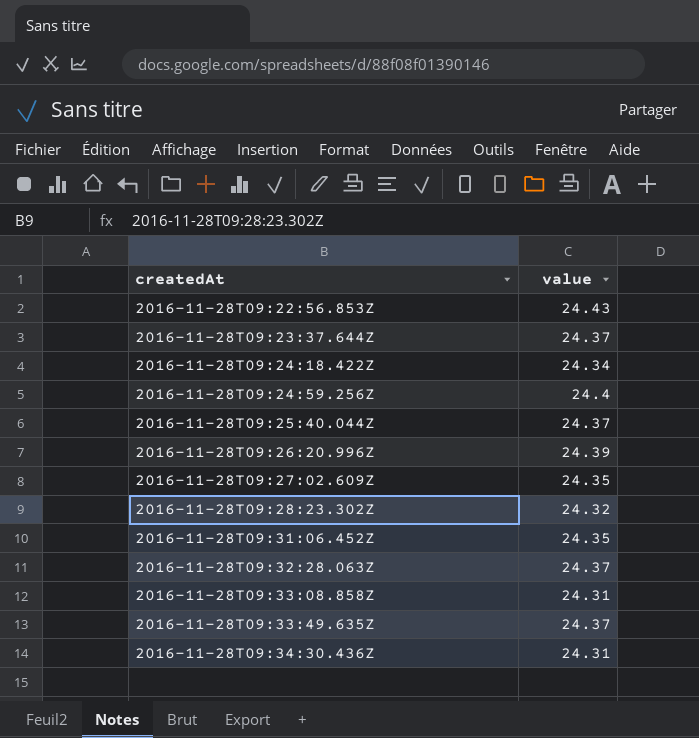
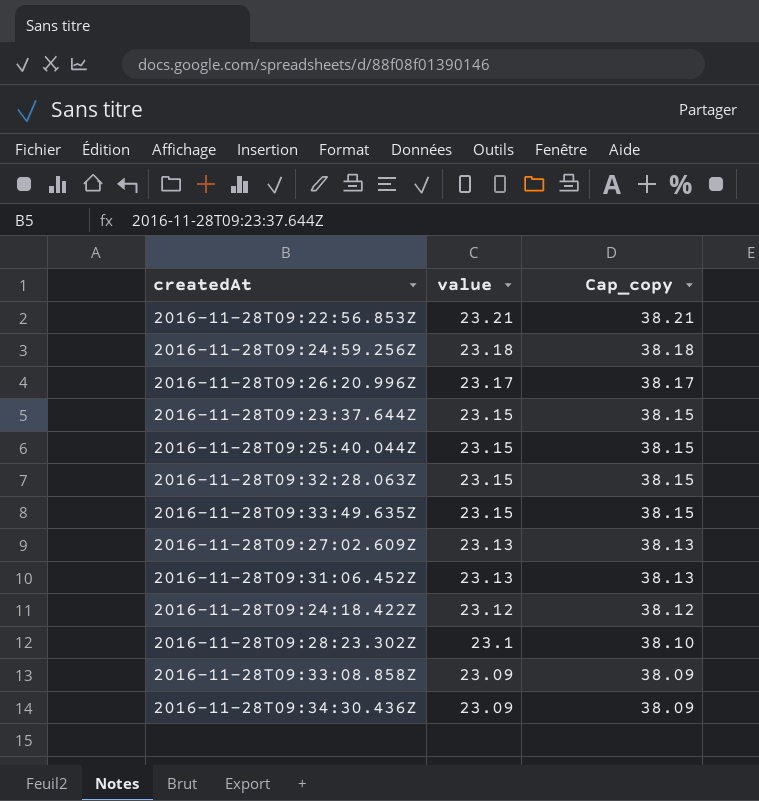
row order: createdAt ascending -> value descending
column Cap_copy | formula: none -> [value] + 15
2016-11-28T09:22:56.853Z | value: 24.43 -> 23.21
2016-11-28T09:24:59.256Z | value: 24.4 -> 23.18
2016-11-28T09:26:20.996Z | value: 24.39 -> 23.17
2016-11-28T09:23:37.644Z | value: 24.37 -> 23.15
2016-11-28T09:25:40.044Z | value: 24.37 -> 23.15
2016-11-28T09:32:28.063Z | value: 24.37 -> 23.15
2016-11-28T09:33:49.635Z | value: 24.37 -> 23.15
2016-11-28T09:27:02.609Z | value: 24.35 -> 23.13
2016-11-28T09:31:06.452Z | value: 24.35 -> 23.13
2016-11-28T09:24:18.422Z | value: 24.34 -> 23.12
2016-11-28T09:28:23.302Z | value: 24.32 -> 23.1
2016-11-28T09:33:08.858Z | value: 24.31 -> 23.09
2016-11-28T09:34:30.436Z | value: 24.31 -> 23.09

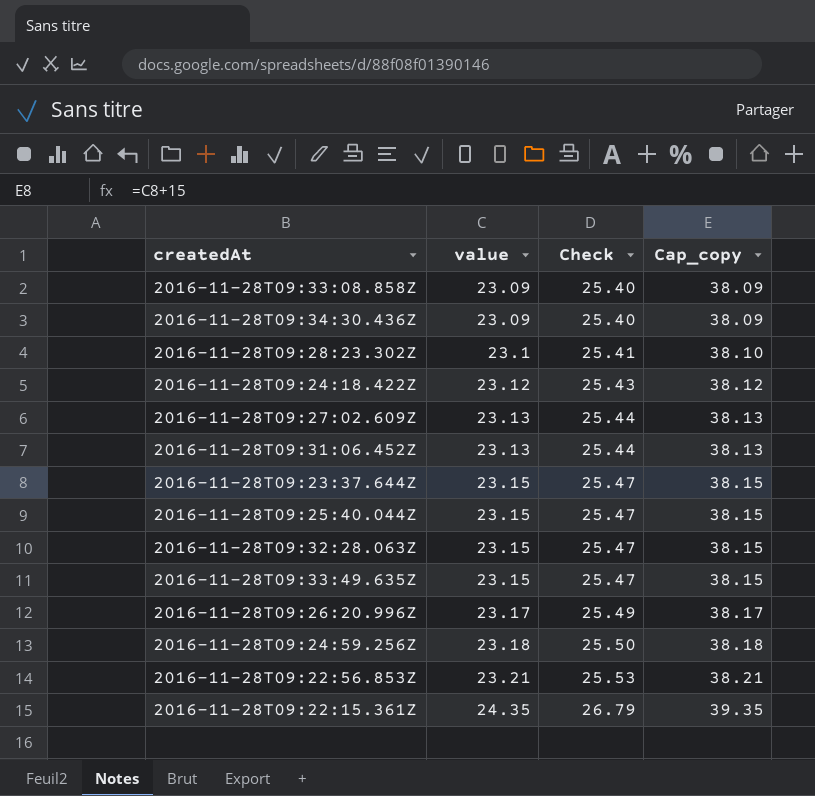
row order: value descending -> value ascending
column Check | formula: none -> [value] * 1.1
row 2016-11-28T09:22:15.361Z: none -> 24.35 | 26.79 | 39.35

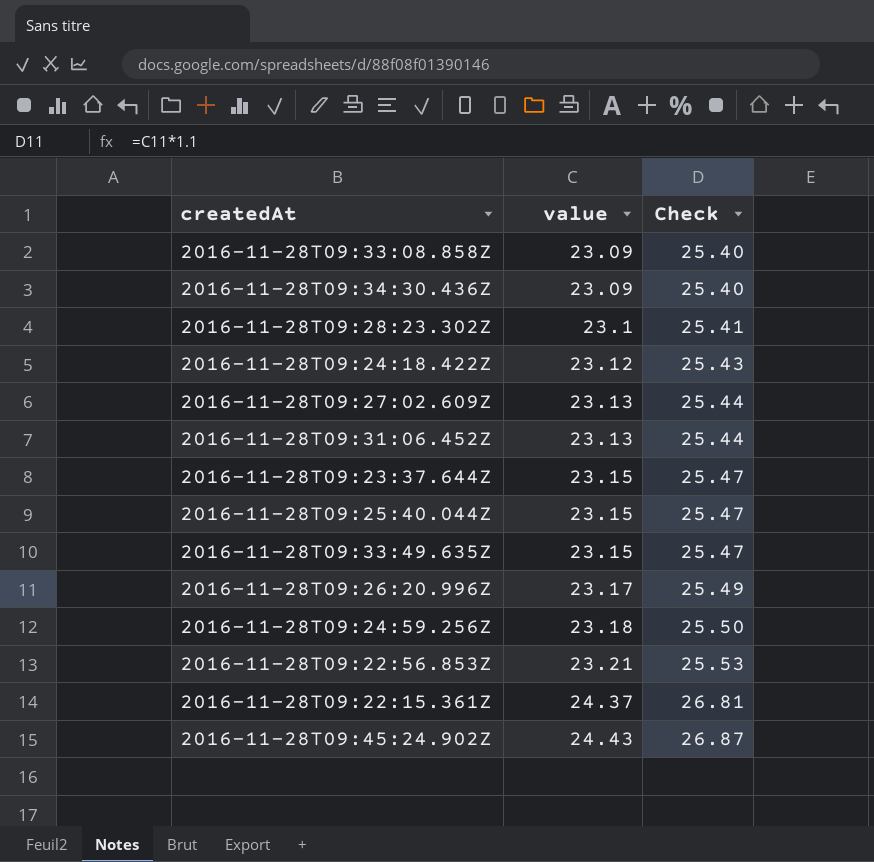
column Cap_copy | formula: [value] + 15 -> none
row 2016-11-28T09:32:28.063Z: 23.15 | 25.47 | 38.15 -> none
2016-11-28T09:22:15.361Z | value: 24.35 -> 24.37
2016-11-28T09:22:15.361Z | Check: 26.79 -> 26.81
row 2016-11-28T09:45:24.902Z: none -> 24.43 | 26.87

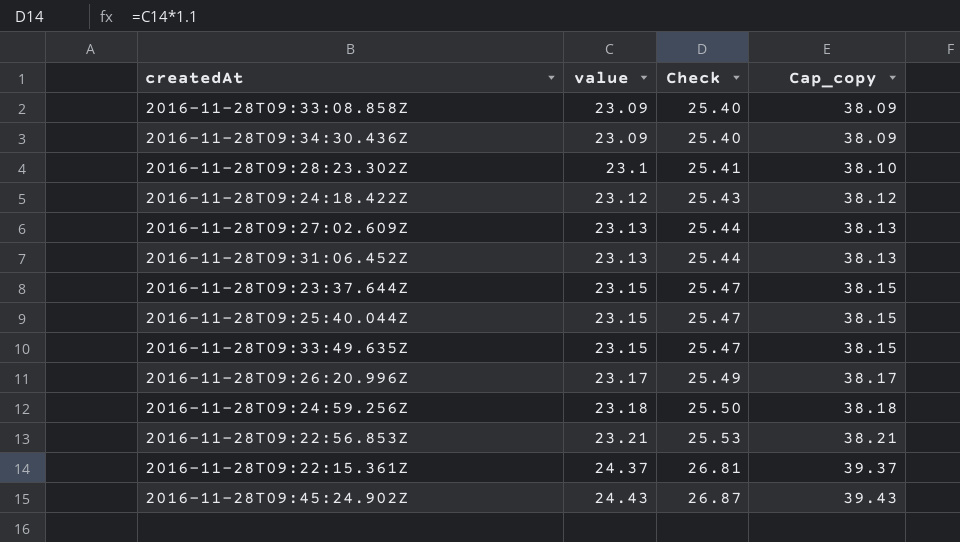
column Cap_copy | formula: none -> [value] + 15

